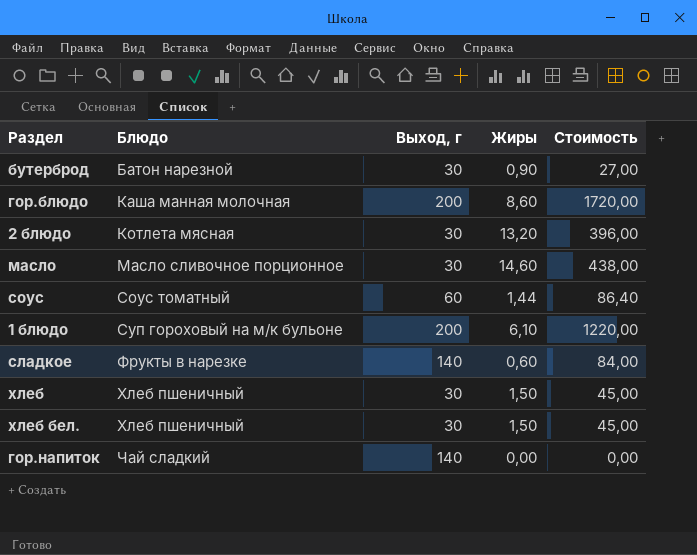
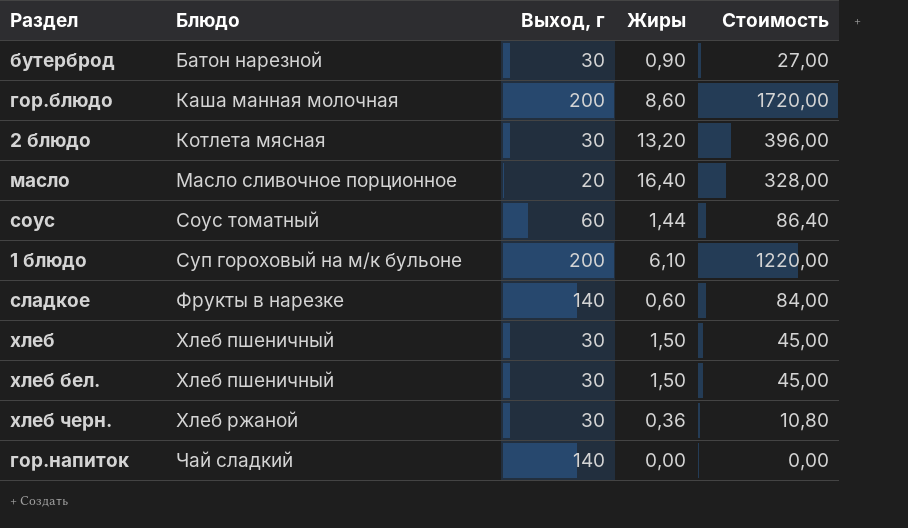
масло | Выход, г: 30 -> 20
масло | Жиры: 14,60 -> 16,40
масло | Стоимость: 438,00 -> 328,00
row хлеб черн.: none -> Хлеб ржаной | 30 | 0,36 | 10,80

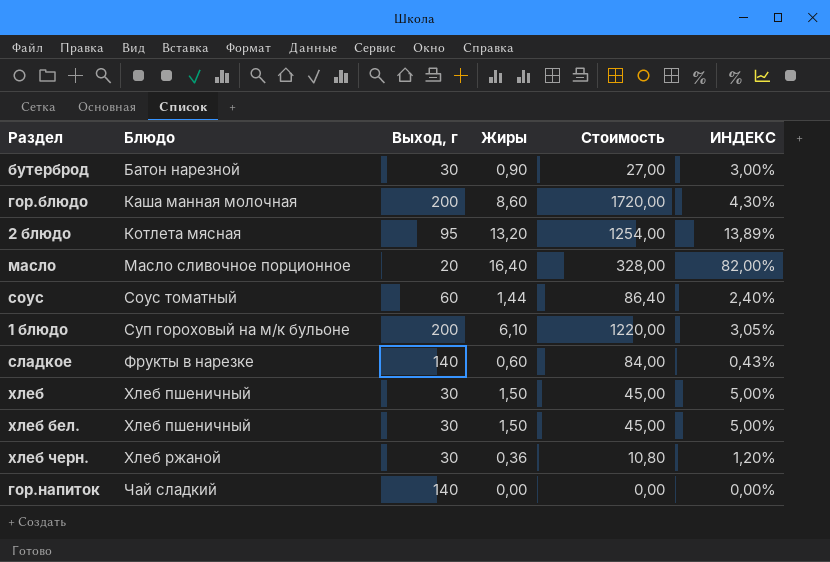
column ИНДЕКС | formula: none -> [Жиры] / [Выход, г]
2 блюдо | Выход, г: 30 -> 95
2 блюдо | Стоимость: 396,00 -> 1254,00

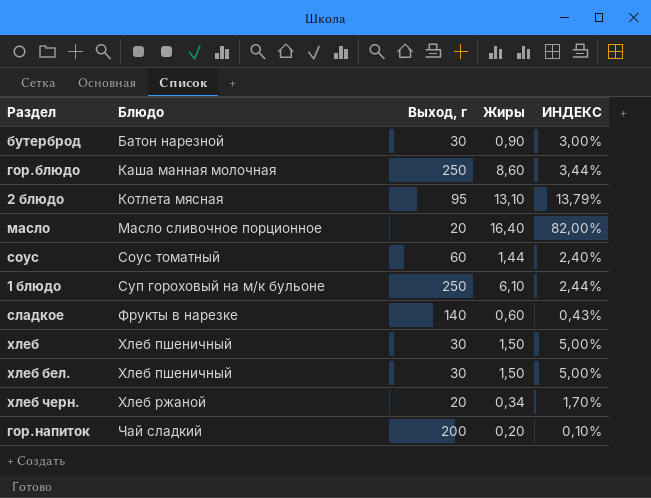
column Стоимость | formula: [Выход, г] * [Жиры] -> none
гор.блюдо | Выход, г: 200 -> 250
гор.блюдо | ИНДЕКС: 4,30% -> 3,44%
2 блюдо | Жиры: 13,20 -> 13,10
2 блюдо | ИНДЕКС: 13,89% -> 13,79%
1 блюдо | Выход, г: 200 -> 250
1 блюдо | ИНДЕКС: 3,05% -> 2,44%
хлеб черн. | Выход, г: 30 -> 20
хлеб черн. | Жиры: 0,36 -> 0,34
хлеб черн. | ИНДЕКС: 1,20% -> 1,70%
гор.напиток | Выход, г: 140 -> 200
гор.напиток | Жиры: 0,00 -> 0,20
гор.напиток | ИНДЕКС: 0,00% -> 0,10%

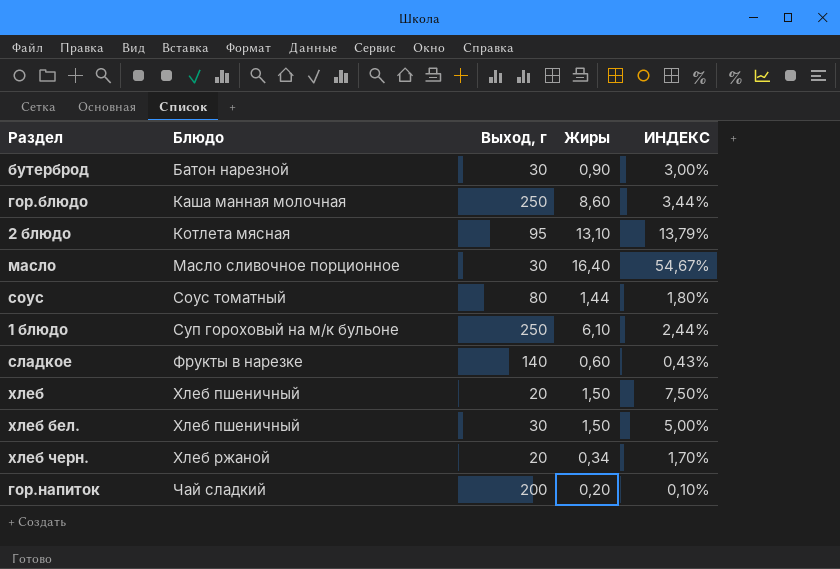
масло | Выход, г: 20 -> 30
масло | ИНДЕКС: 82,00% -> 54,67%
соус | Выход, г: 60 -> 80
соус | ИНДЕКС: 2,40% -> 1,80%
хлеб | Выход, г: 30 -> 20
хлеб | ИНДЕКС: 5,00% -> 7,50%

